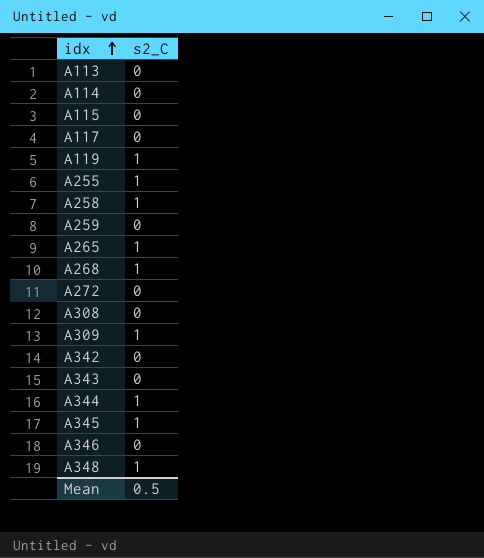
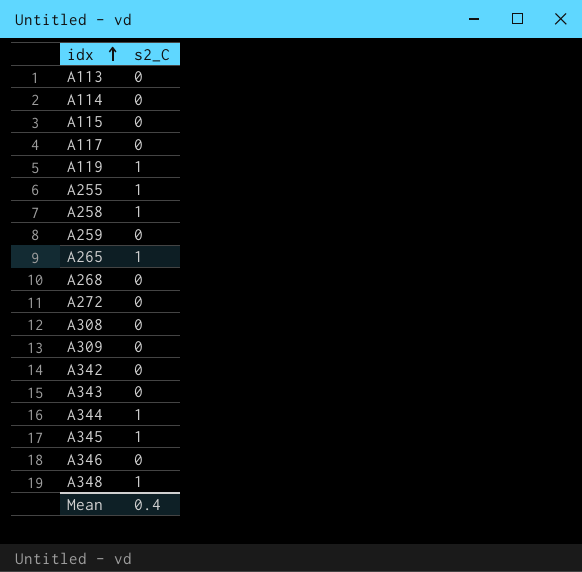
A268 | s2_C: 1 -> 0
A309 | s2_C: 1 -> 0
Mean | s2_C: 0.5 -> 0.4

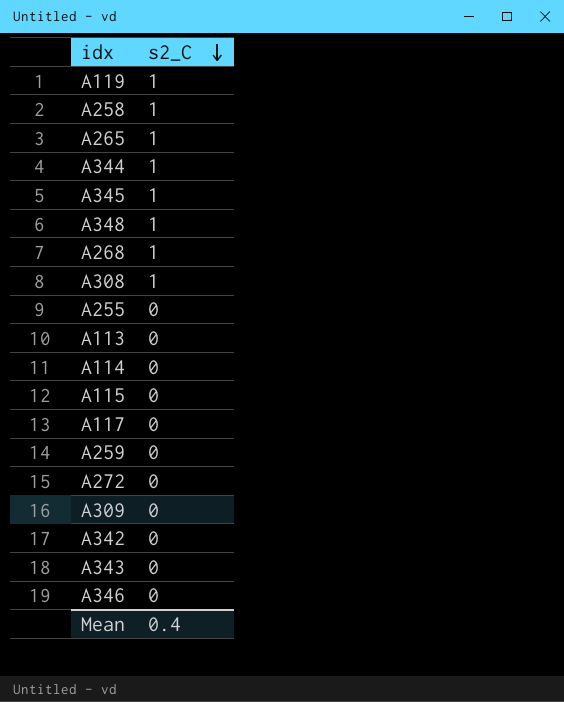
row order: idx ascending -> s2_C descending
A268 | s2_C: 0 -> 1
A308 | s2_C: 0 -> 1
A255 | s2_C: 1 -> 0

